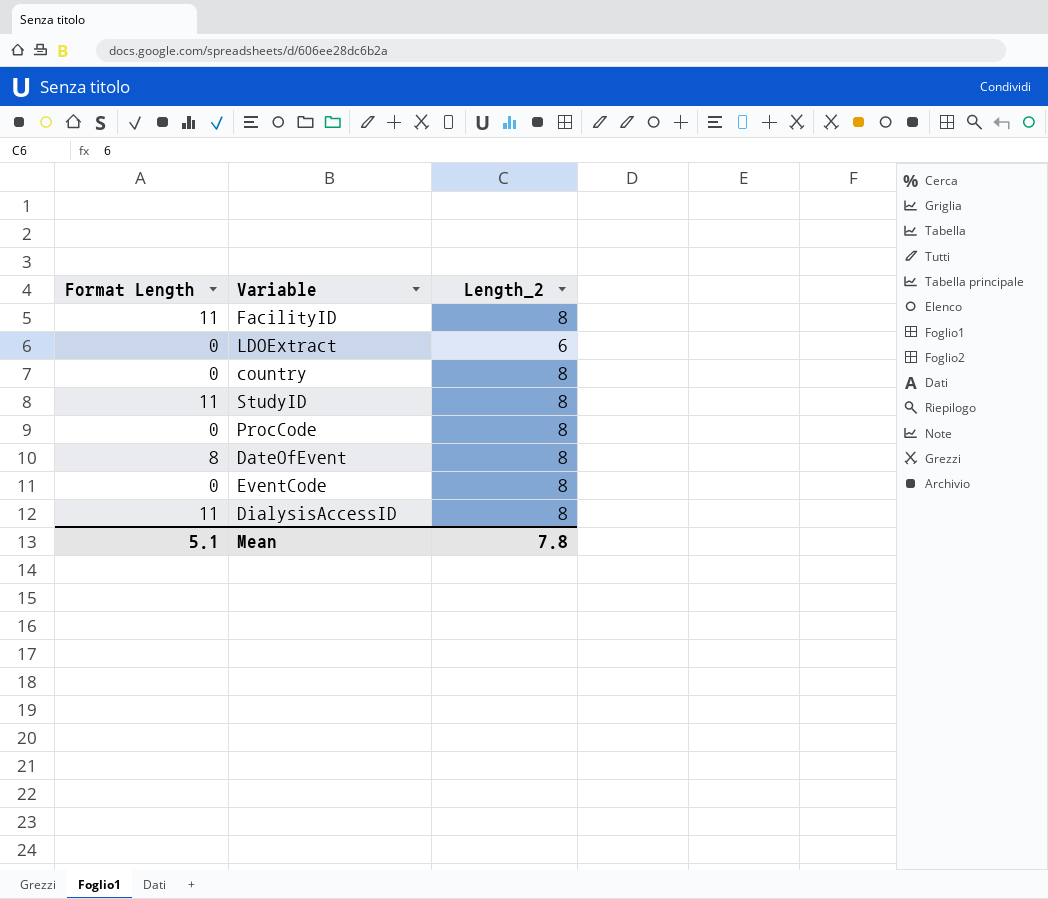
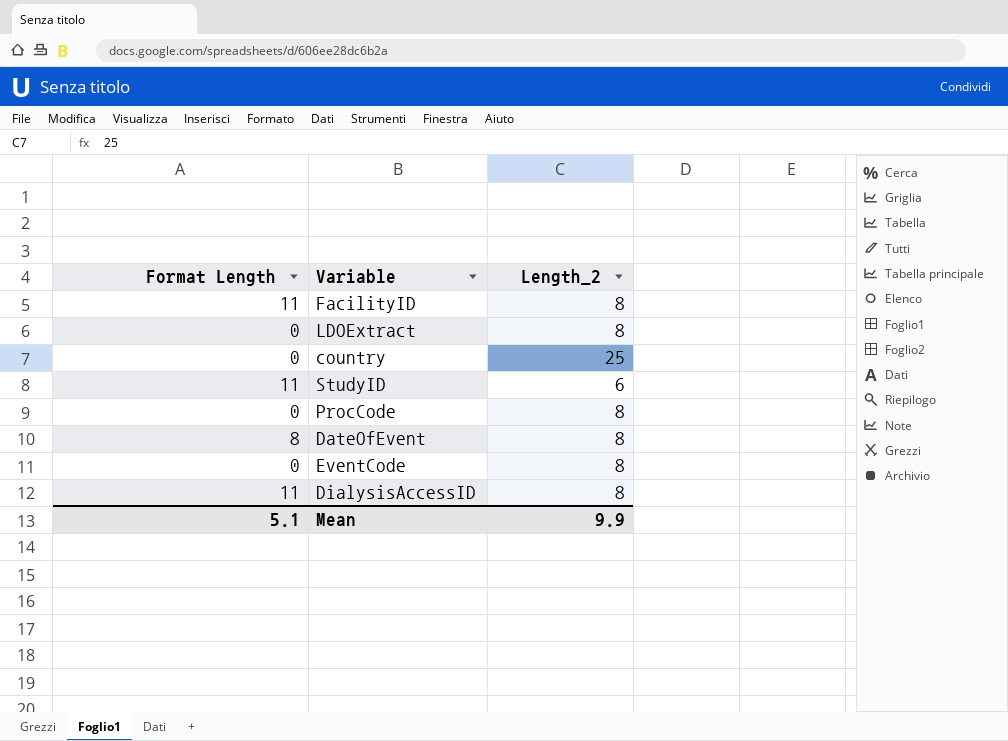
LDOExtract | Length_2: 6 -> 8
country | Length_2: 8 -> 25
StudyID | Length_2: 8 -> 6
Mean | Length_2: 7.8 -> 9.9

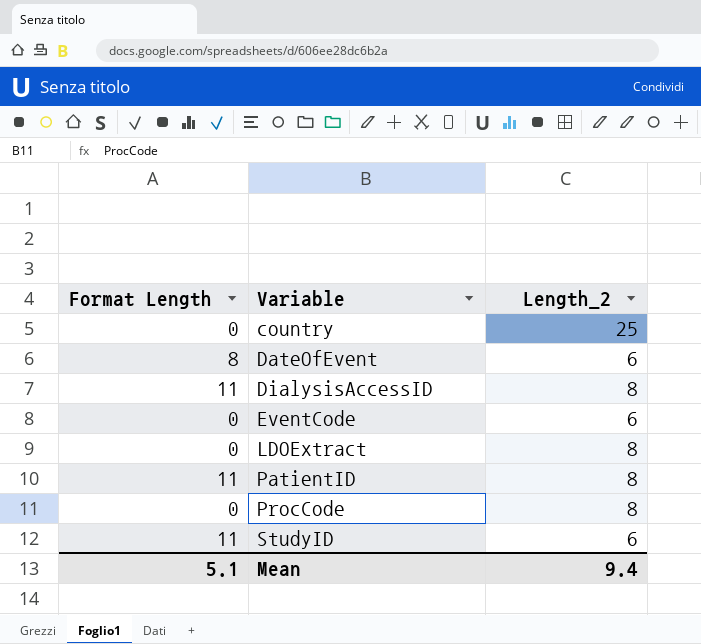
row order: none -> Variable ascending
row FacilityID: 11 | 8 -> none
DateOfEvent | Length_2: 8 -> 6
EventCode | Length_2: 8 -> 6
row PatientID: none -> 11 | 8
Mean | Length_2: 9.9 -> 9.4

